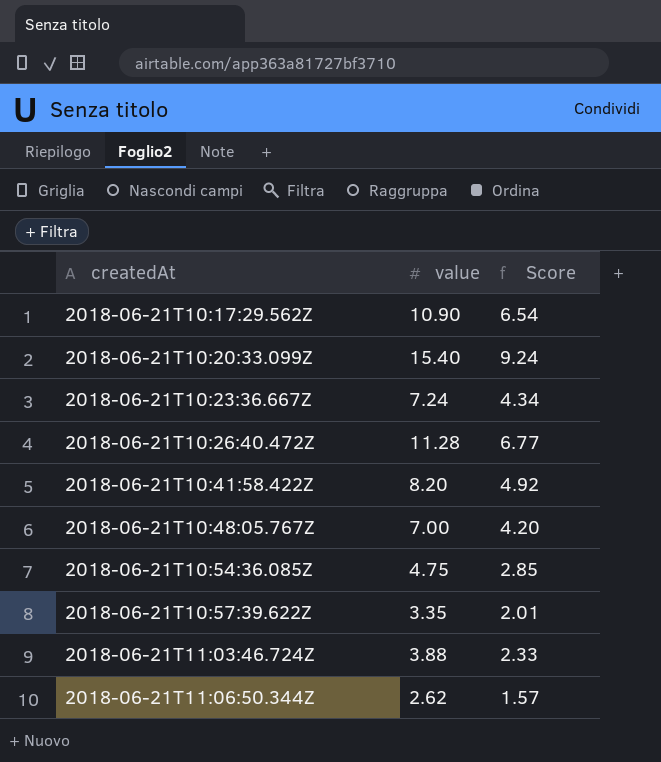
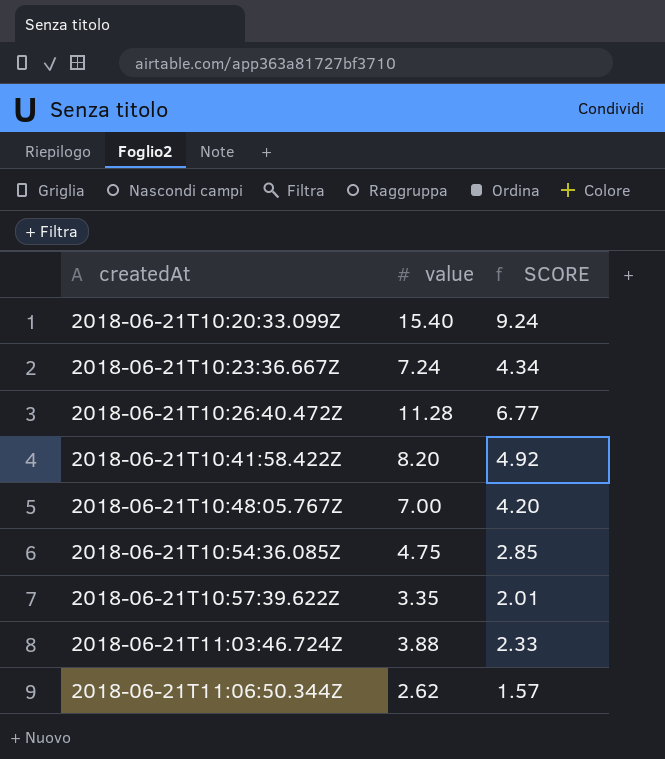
column name: Score -> SCORE
row 2018-06-21T10:17:29.562Z: 10.90 | 6.54 -> none

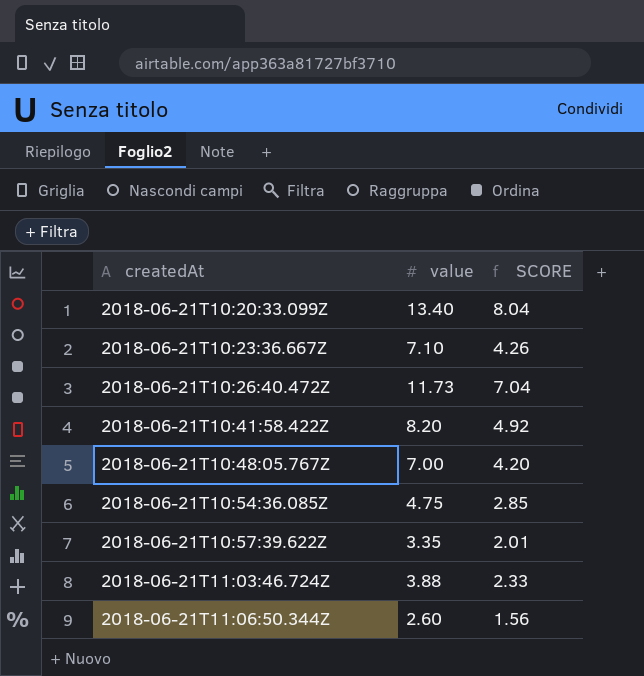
2018-06-21T10:20:33.099Z | value: 15.40 -> 13.40
2018-06-21T10:20:33.099Z | SCORE: 9.24 -> 8.04
2018-06-21T10:23:36.667Z | value: 7.24 -> 7.10
2018-06-21T10:23:36.667Z | SCORE: 4.34 -> 4.26
2018-06-21T10:26:40.472Z | value: 11.28 -> 11.73
2018-06-21T10:26:40.472Z | SCORE: 6.77 -> 7.04
2018-06-21T11:06:50.344Z | value: 2.62 -> 2.60
2018-06-21T11:06:50.344Z | SCORE: 1.57 -> 1.56

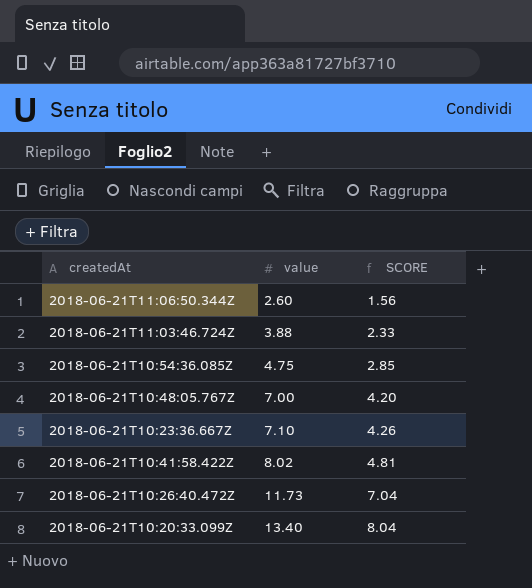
row order: createdAt ascending -> value ascending
row 2018-06-21T10:57:39.622Z: 3.35 | 2.01 -> none
2018-06-21T10:41:58.422Z | value: 8.20 -> 8.02
2018-06-21T10:41:58.422Z | SCORE: 4.92 -> 4.81

